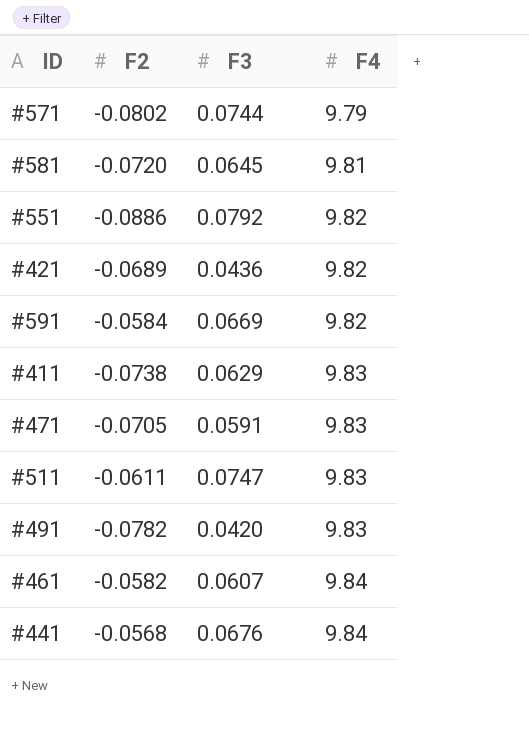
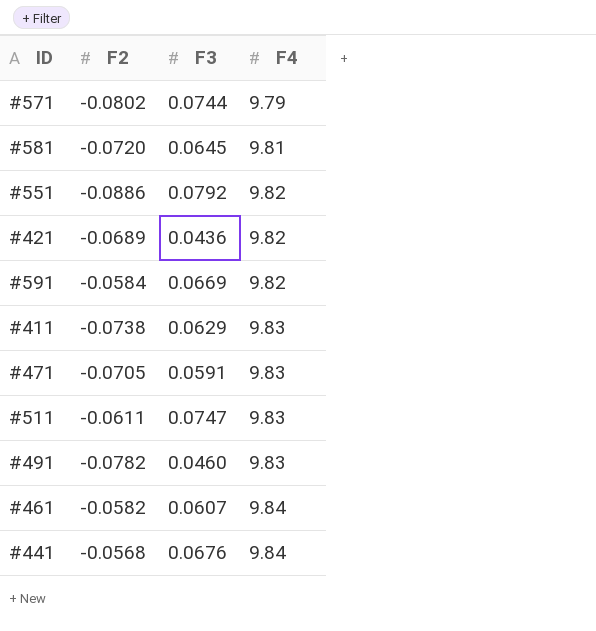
#491 | F3: 0.0420 -> 0.0460

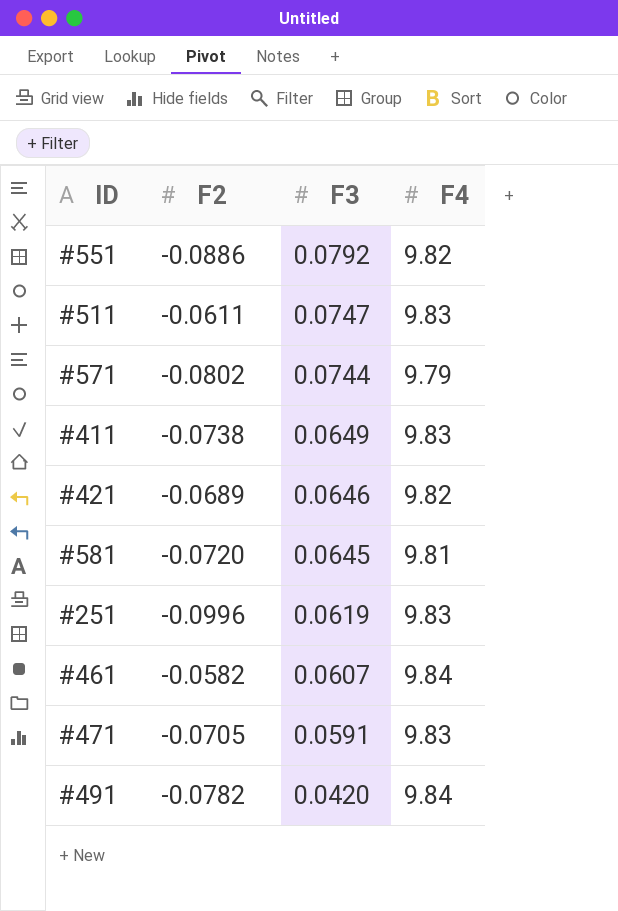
row order: F4 ascending -> F3 descending
row #591: -0.0584 | 0.0669 | 9.82 -> none
row #441: -0.0568 | 0.0676 | 9.84 -> none
#411 | F3: 0.0629 -> 0.0649
#421 | F3: 0.0436 -> 0.0646
row #251: none -> -0.0996 | 0.0619 | 9.83
#491 | F3: 0.0460 -> 0.0420
#491 | F4: 9.83 -> 9.84

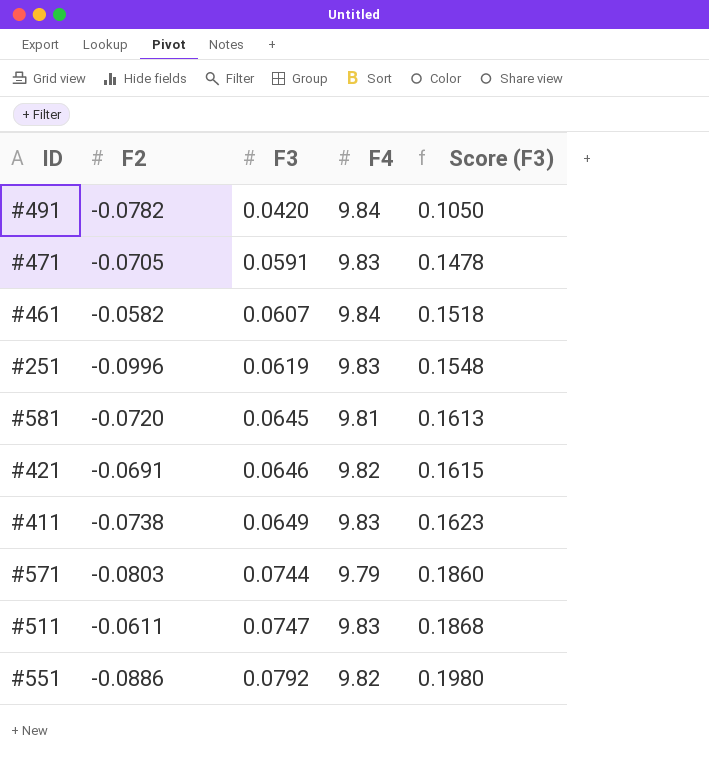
row order: F3 descending -> F3 ascending
column Score (F3) | formula: none -> [F3] * 2.5
#421 | F2: -0.0689 -> -0.0691
#571 | F2: -0.0802 -> -0.0803

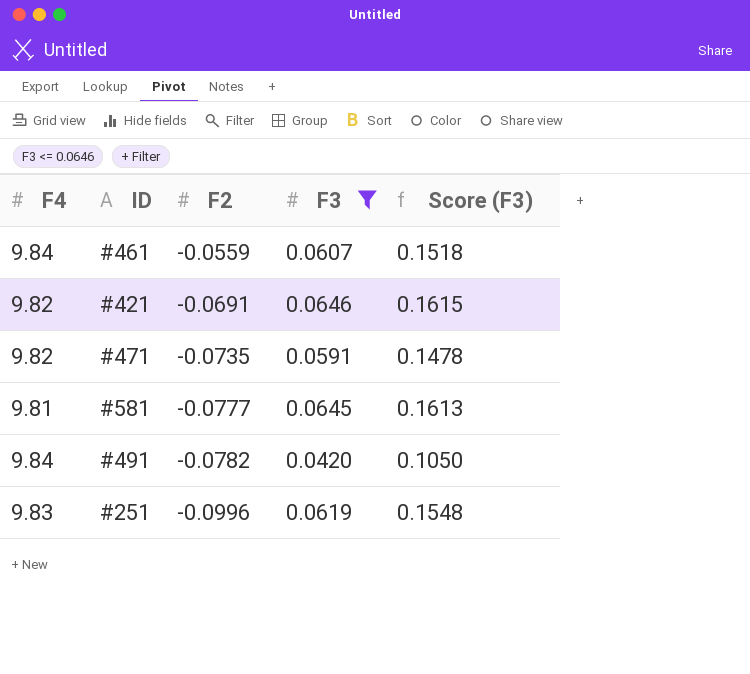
filter: none -> F3 <= 0.0646
row order: F3 ascending -> F2 descending
column F4 | position: 4 -> 1
#461 | F2: -0.0582 -> -0.0559
#471 | F4: 9.83 -> 9.82
#471 | F2: -0.0705 -> -0.0735
#581 | F2: -0.0720 -> -0.0777

